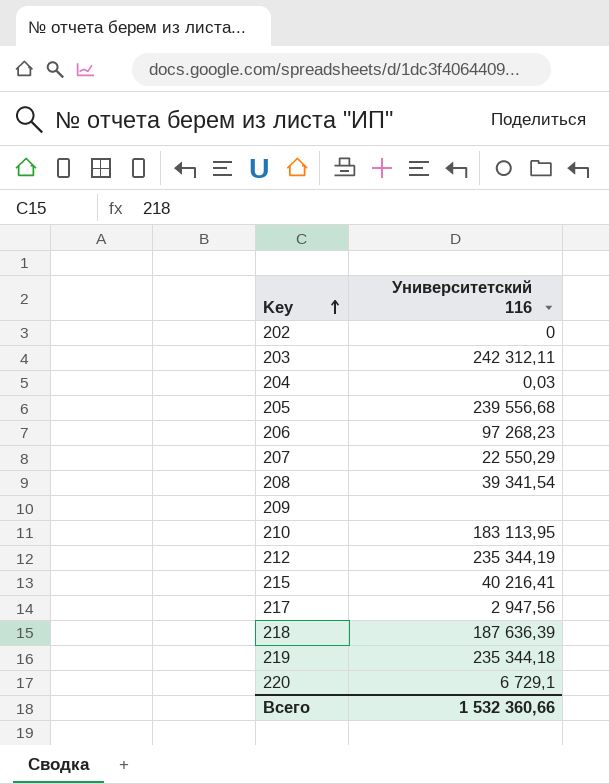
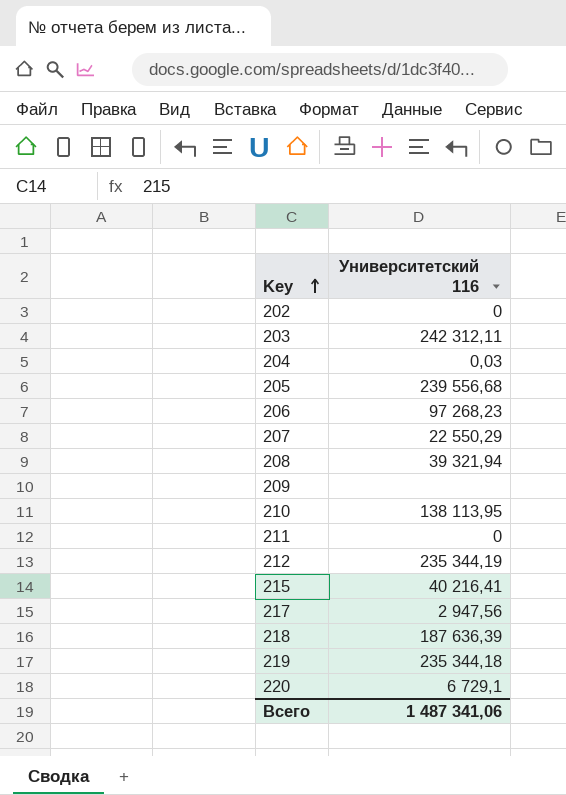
208 | Университетский 116: 39 341,54 -> 39 321,94
210 | Университетский 116: 183 113,95 -> 138 113,95
row 211: none -> 0
Всего | Университетский 116: 1 532 360,66 -> 1 487 341,06

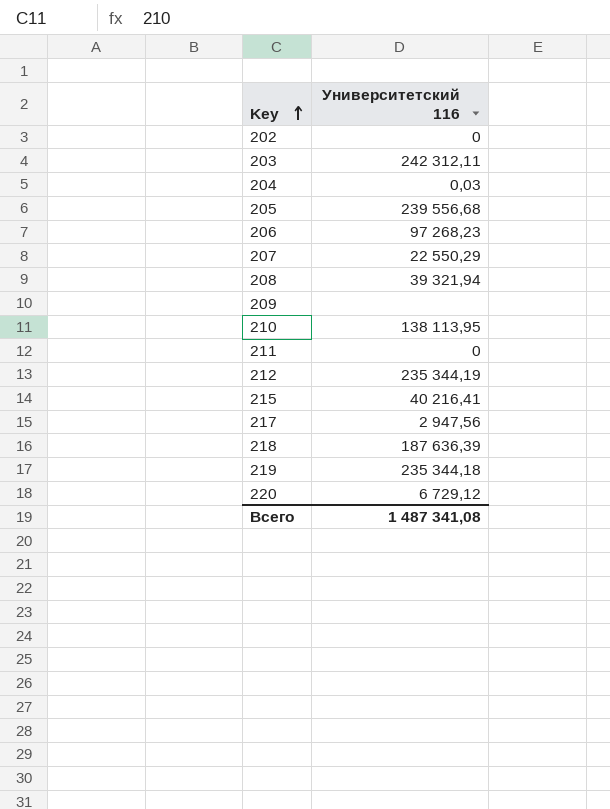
220 | Университетский 116: 6 729,1 -> 6 729,12
Всего | Университетский 116: 1 487 341,06 -> 1 487 341,08

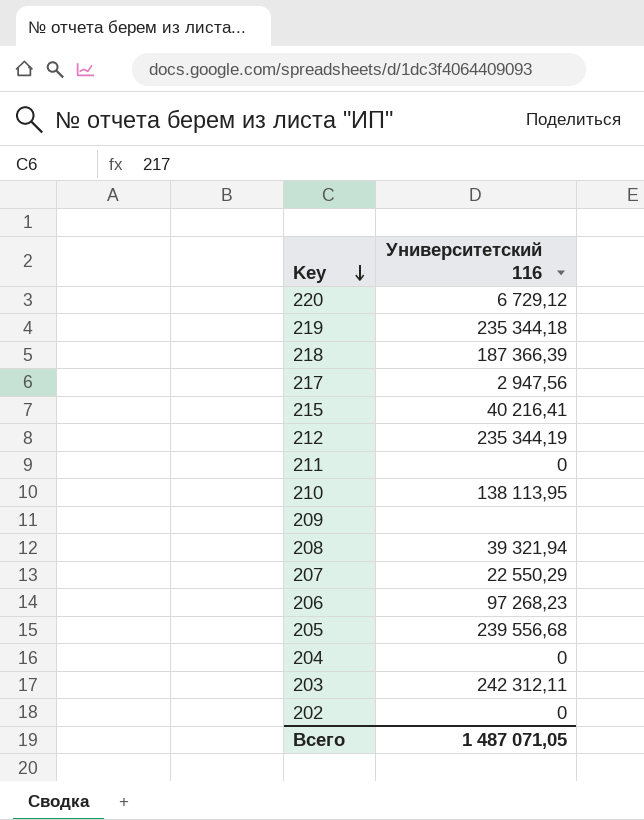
row order: Key ascending -> Key descending
218 | Университетский 116: 187 636,39 -> 187 366,39
204 | Университетский 116: 0,03 -> 0
Всего | Университетский 116: 1 487 341,08 -> 1 487 071,05

